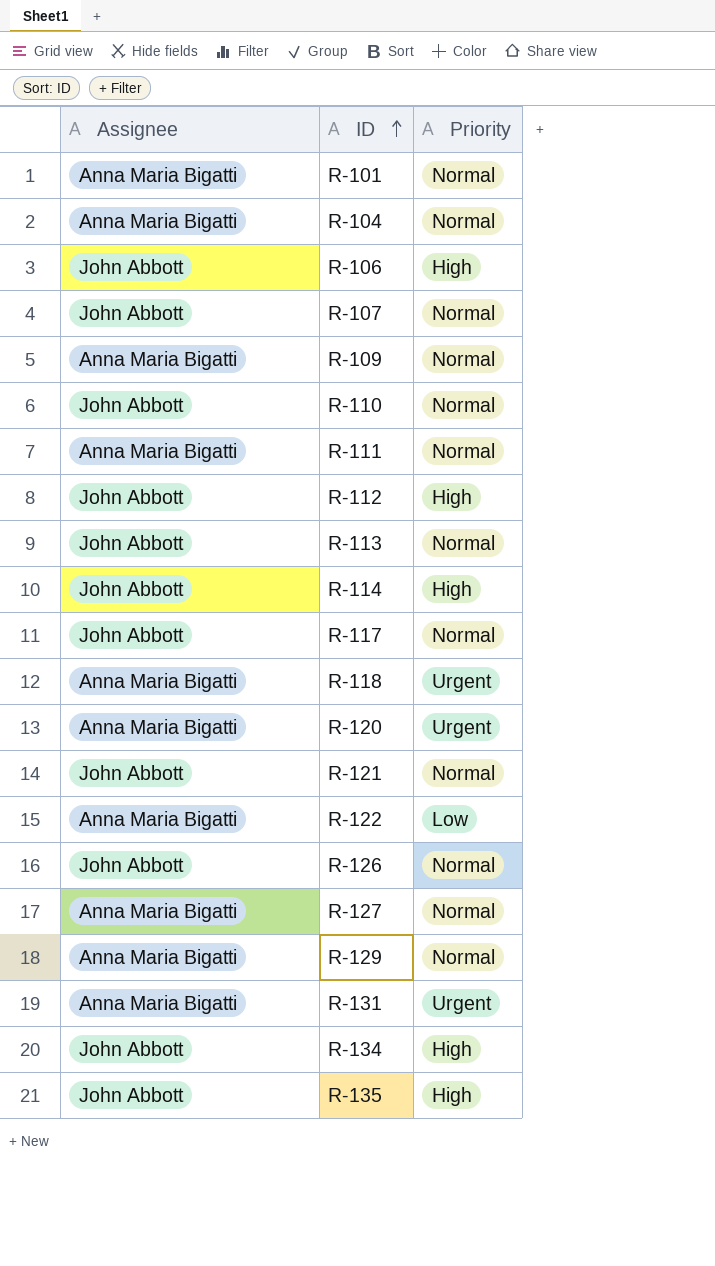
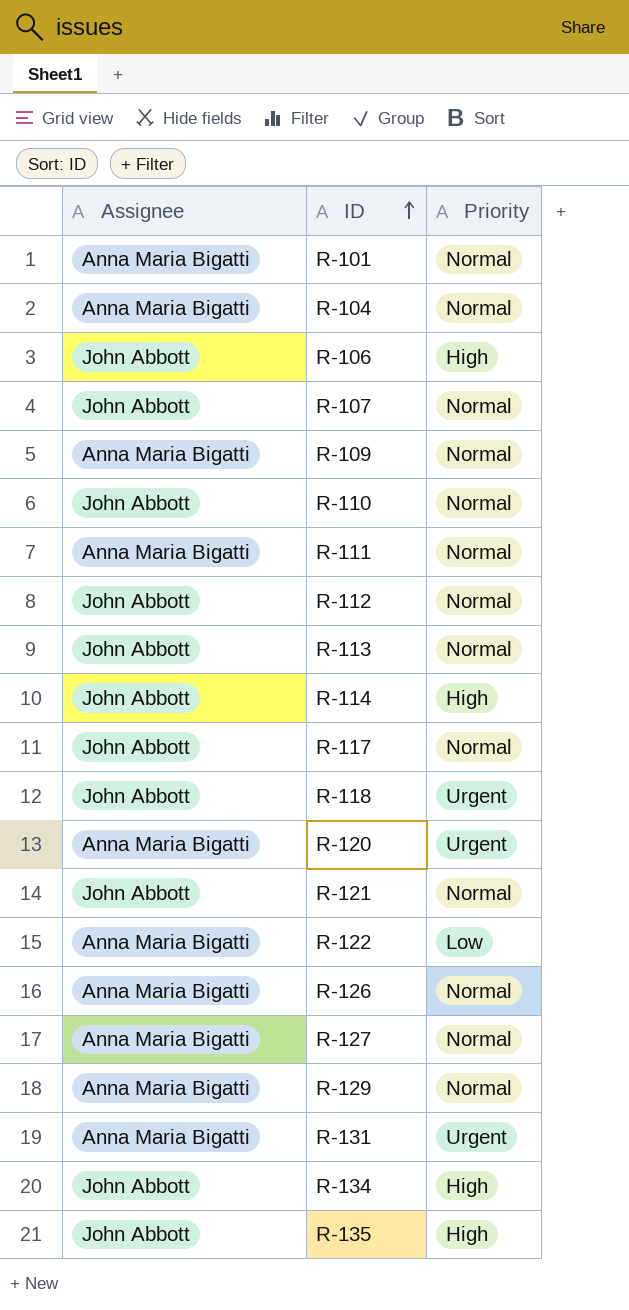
R-112 | Priority: High -> Normal
R-118 | Assignee: Anna Maria Bigatti -> John Abbott
R-126 | Assignee: John Abbott -> Anna Maria Bigatti

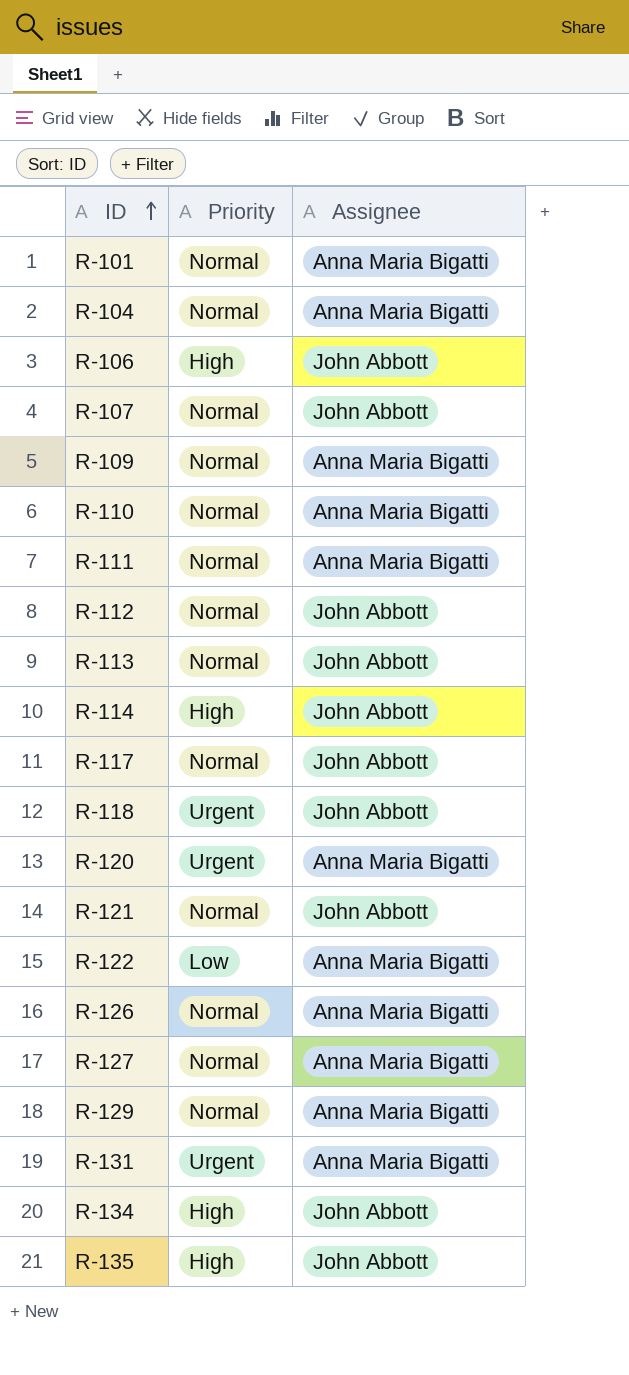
column Assignee | position: 1 -> 3
R-110 | Assignee: John Abbott -> Anna Maria Bigatti

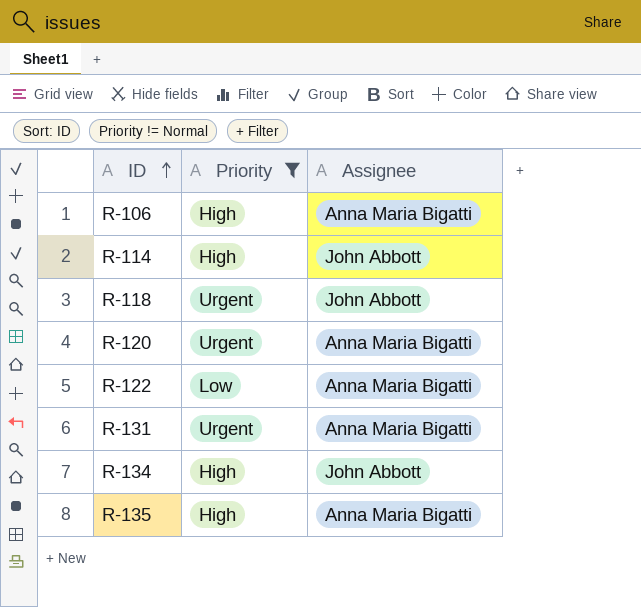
filter: none -> Priority != Normal
R-106 | Assignee: John Abbott -> Anna Maria Bigatti
R-135 | Assignee: John Abbott -> Anna Maria Bigatti

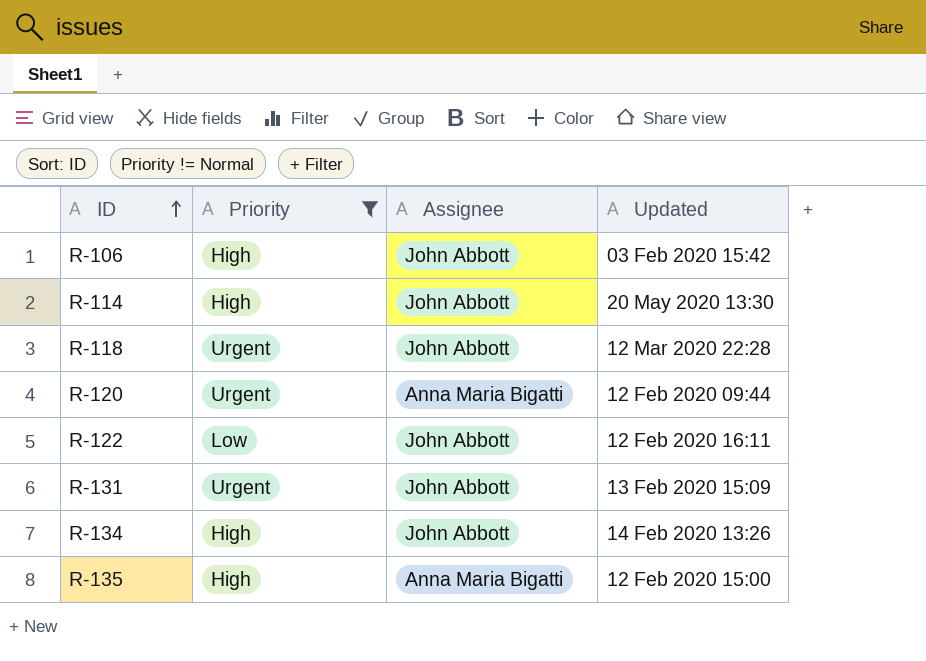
column Updated | position: none -> 4
R-106 | Assignee: Anna Maria Bigatti -> John Abbott
R-122 | Assignee: Anna Maria Bigatti -> John Abbott
R-131 | Assignee: Anna Maria Bigatti -> John Abbott

